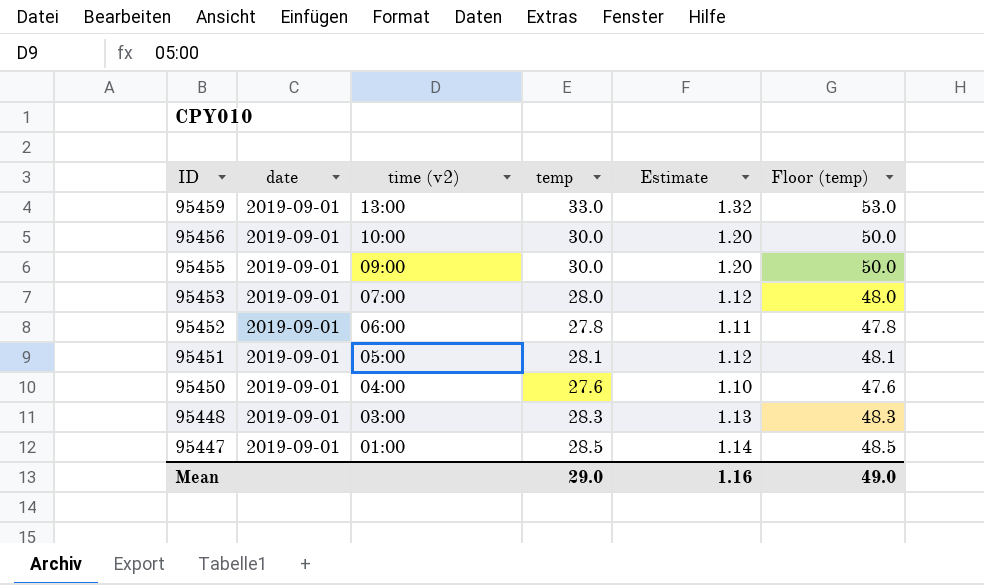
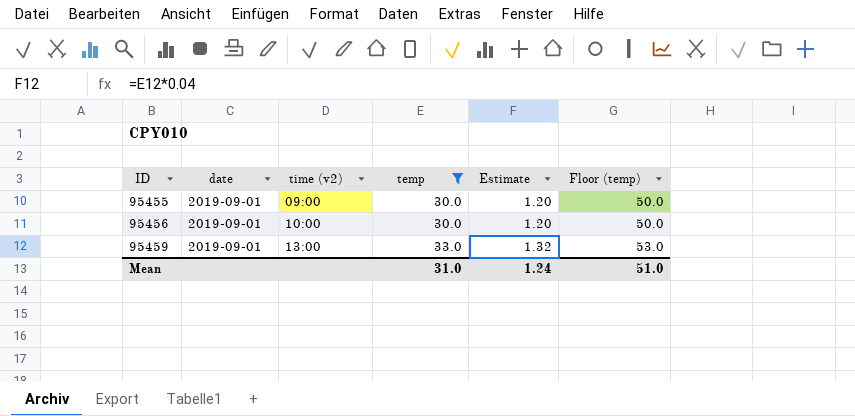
filter: none -> temp >= 30.0
row order: ID descending -> ID ascending
Mean | temp: 29.0 -> 31.0
Mean | Estimate: 1.16 -> 1.24
Mean | Floor (temp): 49.0 -> 51.0

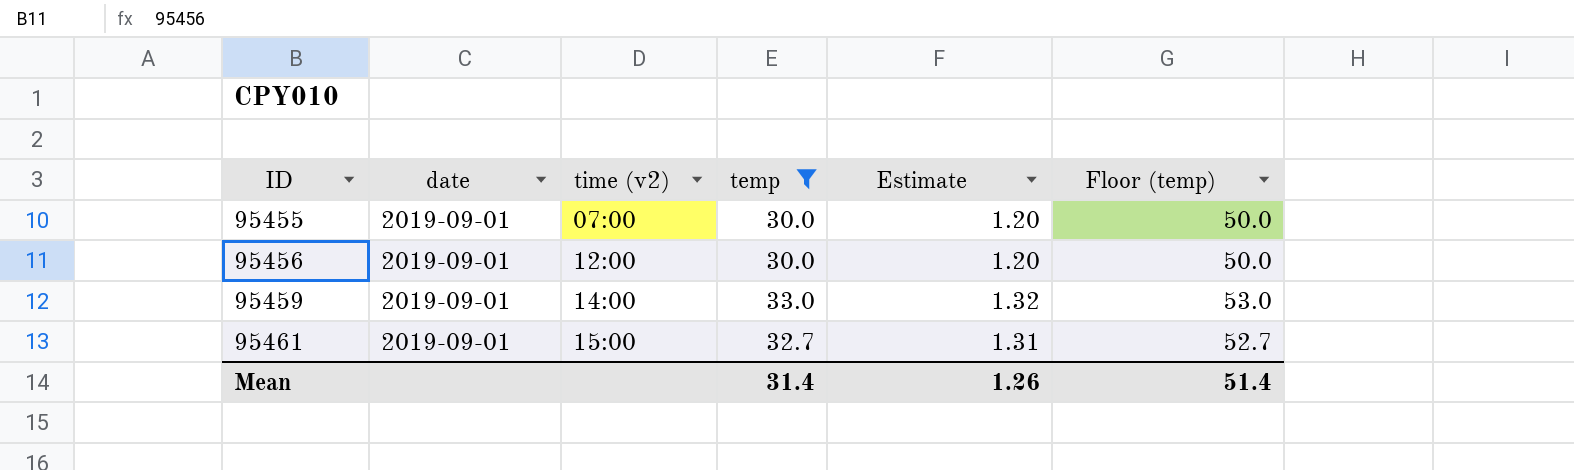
95455 | time (v2): 09:00 -> 07:00
95456 | time (v2): 10:00 -> 12:00
95459 | time (v2): 13:00 -> 14:00
row 95461: none -> 2019-09-01 | 15:00 | 32.7 | 1.31 | 52.7
Mean | temp: 31.0 -> 31.4
Mean | Estimate: 1.24 -> 1.26
Mean | Floor (temp): 51.0 -> 51.4

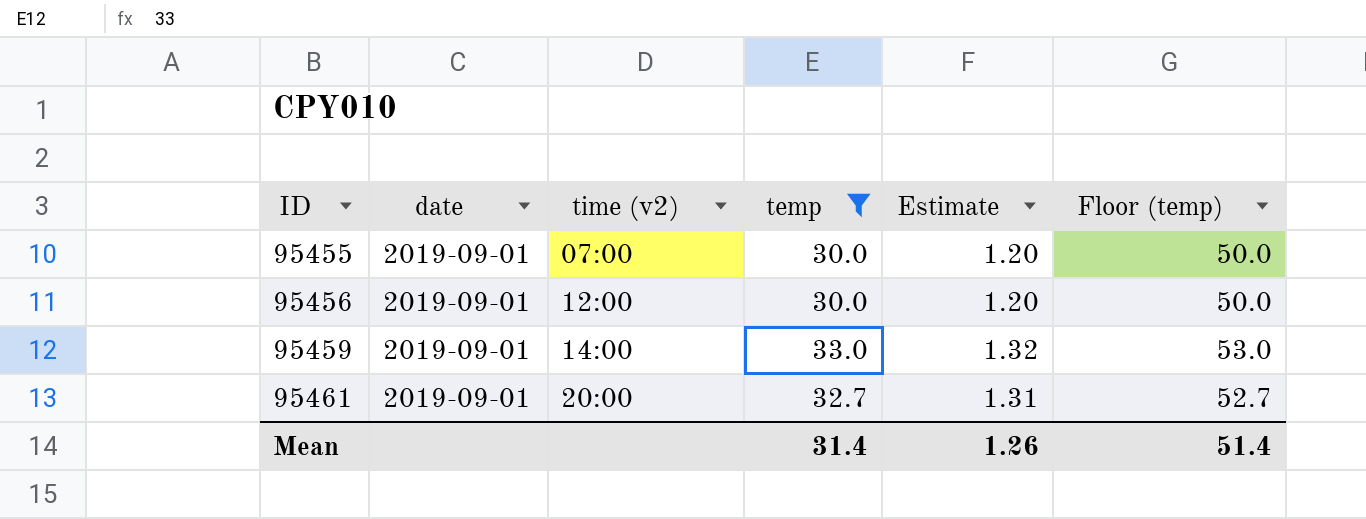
95461 | time (v2): 15:00 -> 20:00

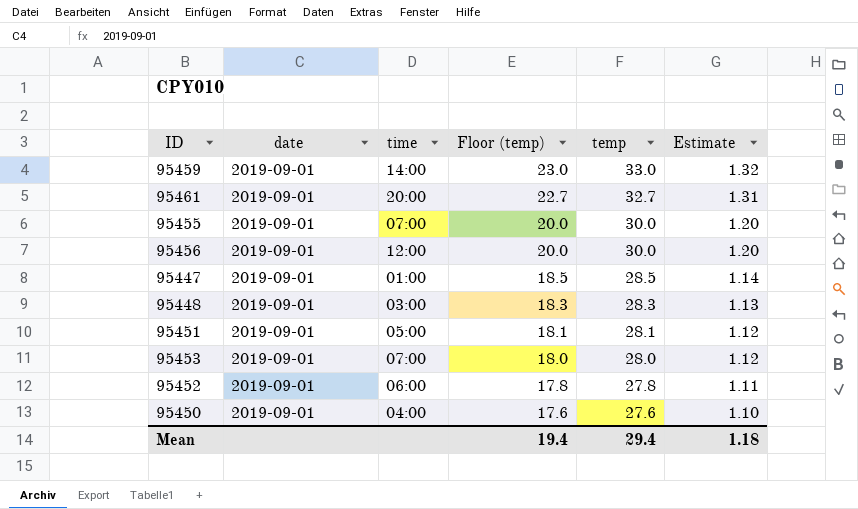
filter: temp >= 30.0 -> none
row order: ID ascending -> Floor (temp) descending
column name: time (v2) -> time
column Floor (temp) | formula: [temp] + 20 -> [temp] - 10
column Floor (temp) | position: 6 -> 4
Mean | Floor (temp): 51.4 -> 19.4
Mean | temp: 31.4 -> 29.4
Mean | Estimate: 1.26 -> 1.18

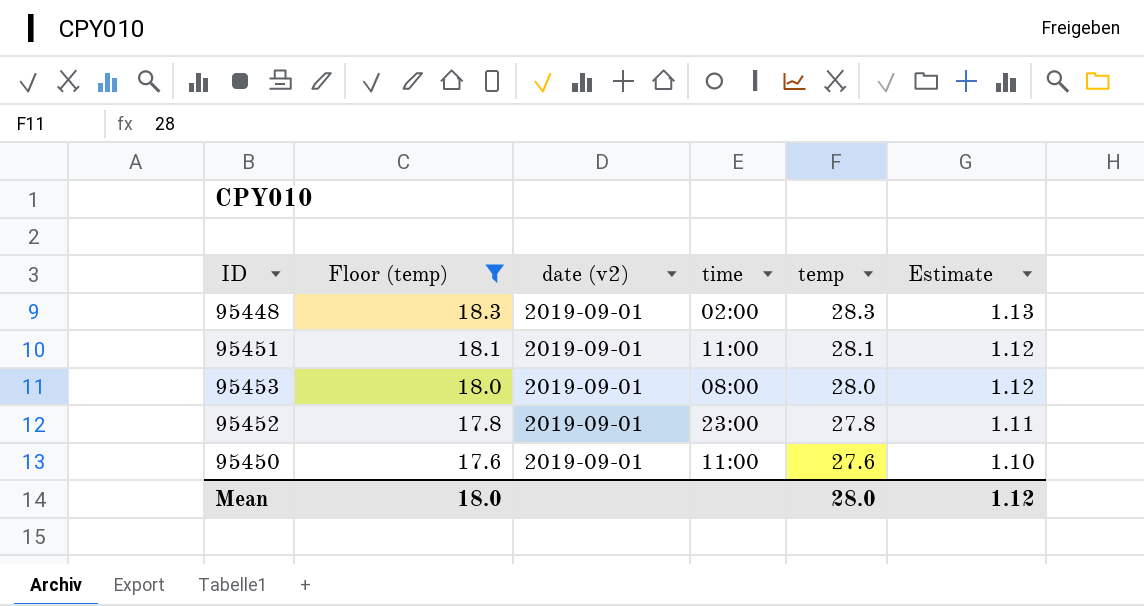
filter: none -> Floor (temp) <= 18.3
column Floor (temp) | position: 4 -> 2
column name: date -> date (v2)
95448 | time: 03:00 -> 02:00
95451 | time: 05:00 -> 11:00
95453 | time: 07:00 -> 08:00
95452 | time: 06:00 -> 23:00
95450 | time: 04:00 -> 11:00
Mean | Floor (temp): 19.4 -> 18.0
Mean | temp: 29.4 -> 28.0
Mean | Estimate: 1.18 -> 1.12

